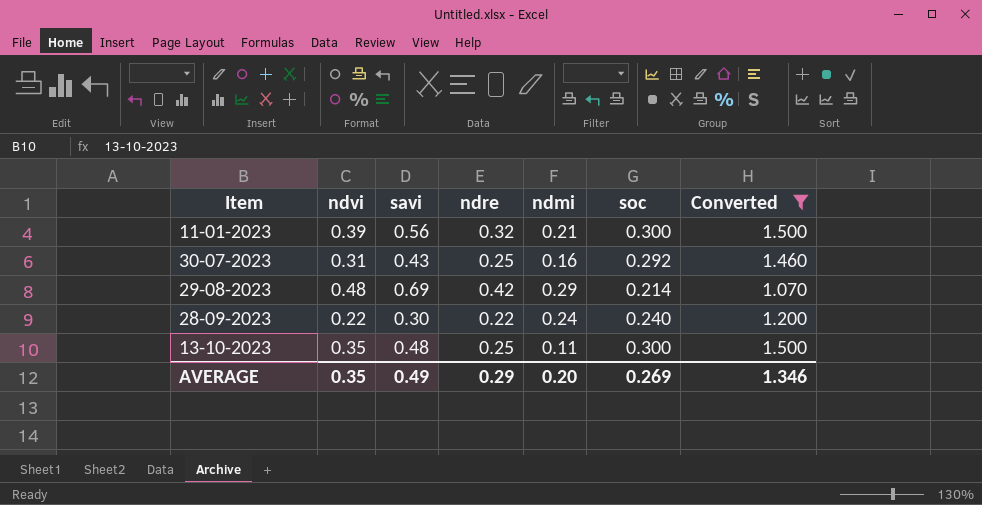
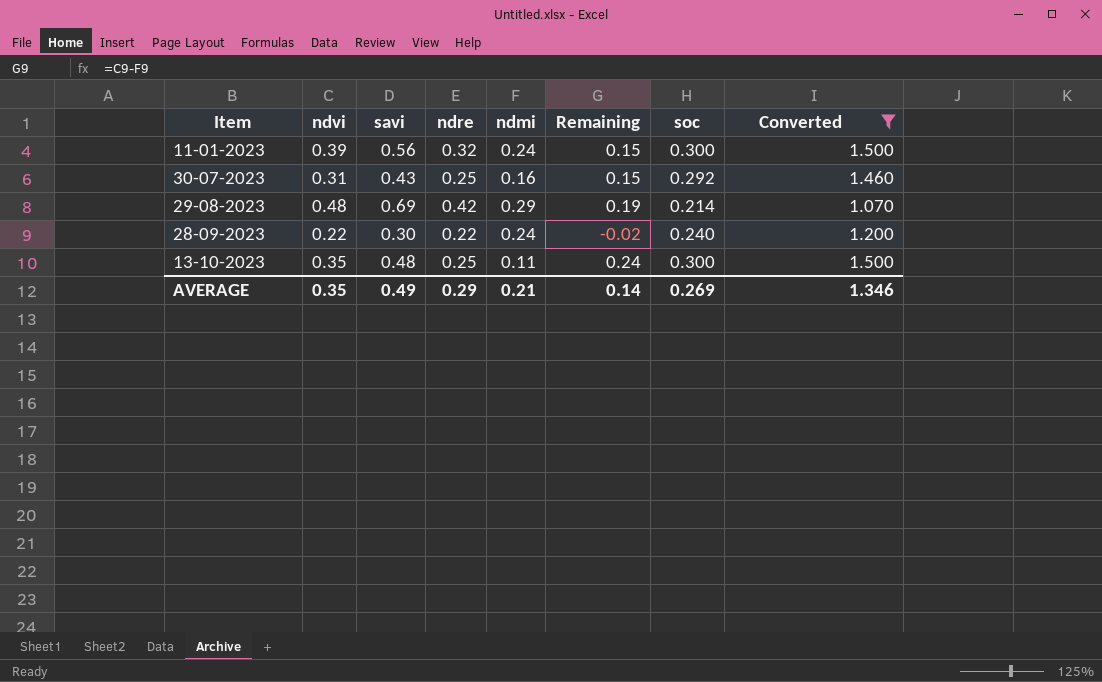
column Remaining | formula: none -> [ndvi] - [ndmi]
11-01-2023 | ndmi: 0.21 -> 0.24
AVERAGE | ndmi: 0.20 -> 0.21

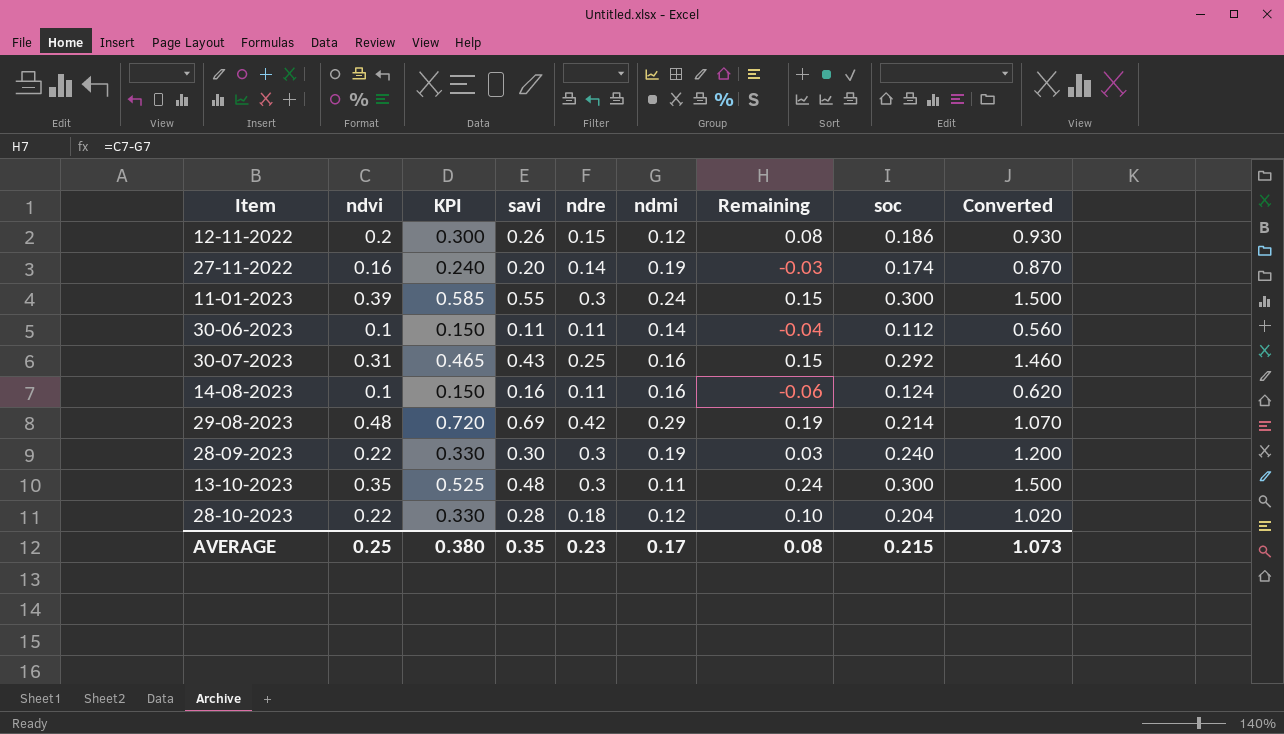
filter: Converted >= 1.070 -> none
column KPI | formula: none -> [ndvi] * 1.5
11-01-2023 | savi: 0.56 -> 0.55
11-01-2023 | ndre: 0.32 -> 0.3
28-09-2023 | ndre: 0.22 -> 0.3
28-09-2023 | ndmi: 0.24 -> 0.19
28-09-2023 | Remaining: -0.02 -> 0.03
13-10-2023 | ndre: 0.25 -> 0.3
AVERAGE | ndvi: 0.35 -> 0.25
AVERAGE | savi: 0.49 -> 0.35
AVERAGE | ndre: 0.29 -> 0.23
AVERAGE | ndmi: 0.21 -> 0.17
AVERAGE | Remaining: 0.14 -> 0.08
AVERAGE | soc: 0.269 -> 0.215
AVERAGE | Converted: 1.346 -> 1.073

